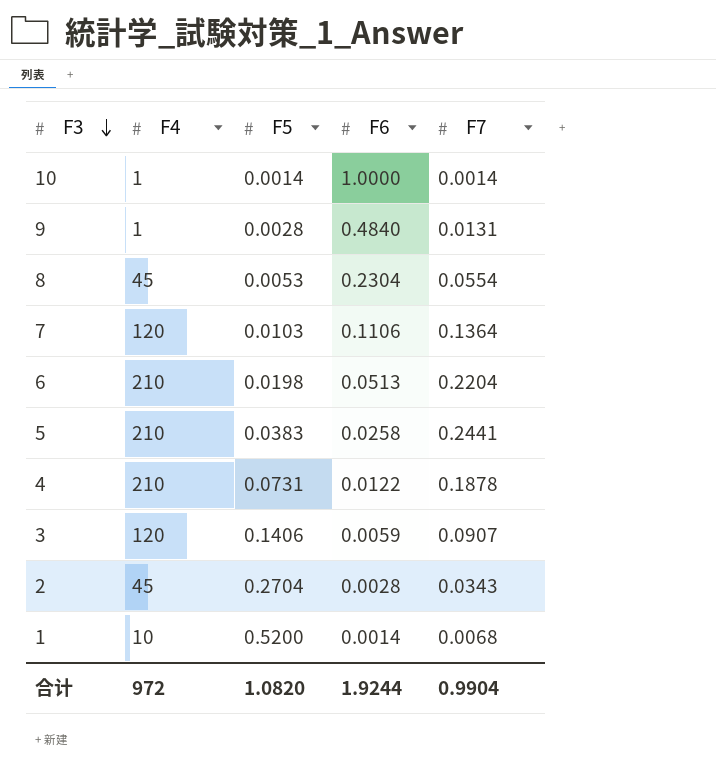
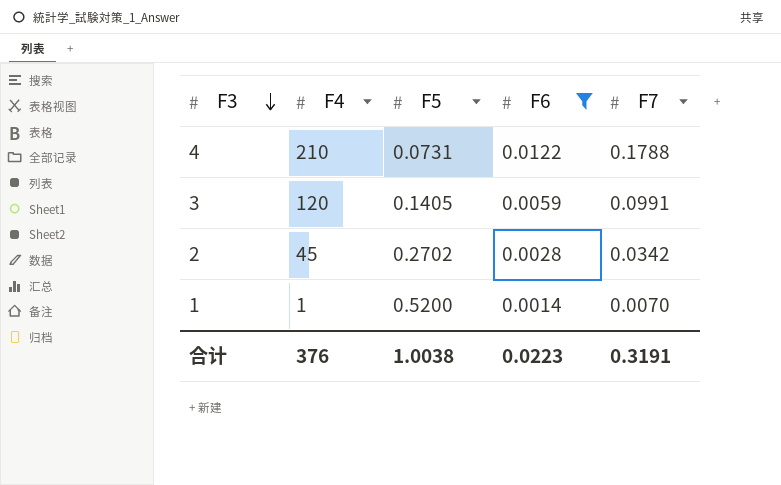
filter: none -> F6 <= 0.0122
4 | F7: 0.1878 -> 0.1788
3 | F5: 0.1406 -> 0.1405
3 | F7: 0.0907 -> 0.0991
2 | F5: 0.2704 -> 0.2702
2 | F7: 0.0343 -> 0.0342
1 | F4: 10 -> 1
1 | F7: 0.0068 -> 0.0070
合计 | F4: 972 -> 376
合计 | F5: 1.0820 -> 1.0038
合计 | F6: 1.9244 -> 0.0223
合计 | F7: 0.9904 -> 0.3191

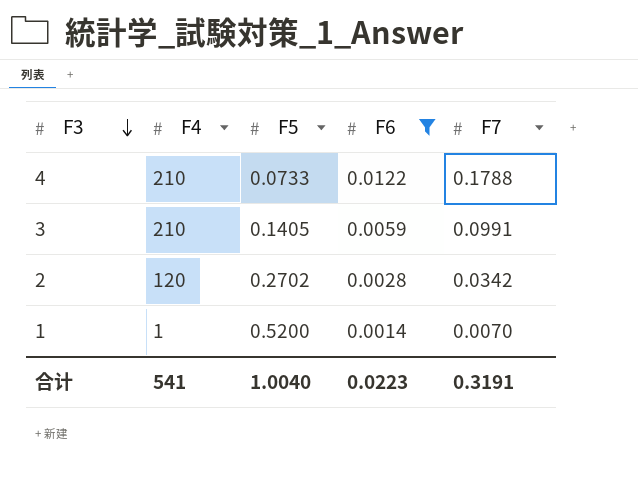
4 | F5: 0.0731 -> 0.0733
3 | F4: 120 -> 210
2 | F4: 45 -> 120
合计 | F4: 376 -> 541
合计 | F5: 1.0038 -> 1.0040

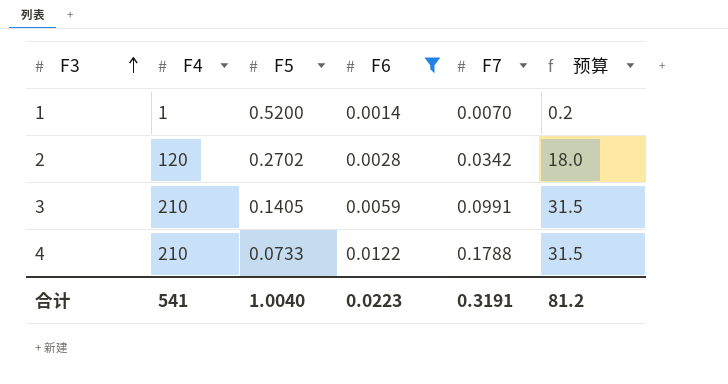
row order: F3 descending -> F3 ascending
column 预算 | formula: none -> [F4] * 0.15

